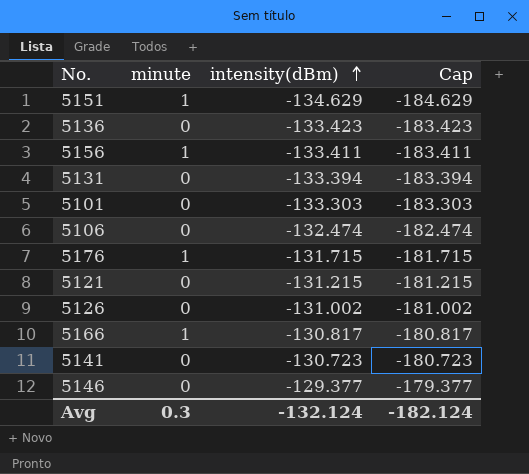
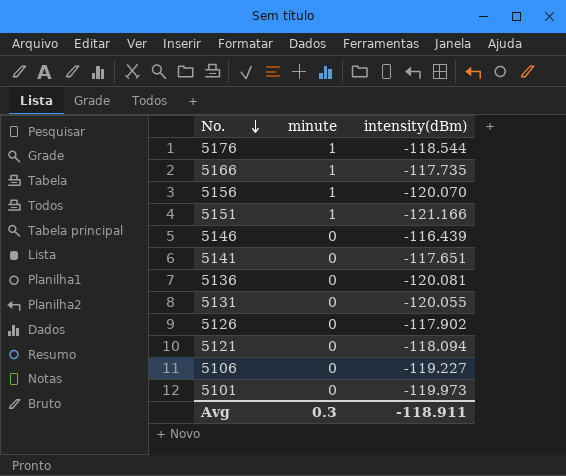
row order: intensity(dBm) ascending -> No. descending
column Cap | formula: [intensity(dBm)] - 50 -> none
5176 | intensity(dBm): -131.715 -> -118.544
5166 | intensity(dBm): -130.817 -> -117.735
5156 | intensity(dBm): -133.411 -> -120.070
5151 | intensity(dBm): -134.629 -> -121.166
5146 | intensity(dBm): -129.377 -> -116.439
5141 | intensity(dBm): -130.723 -> -117.651
5136 | intensity(dBm): -133.423 -> -120.081
5131 | intensity(dBm): -133.394 -> -120.055
5126 | intensity(dBm): -131.002 -> -117.902
5121 | intensity(dBm): -131.215 -> -118.094
5106 | intensity(dBm): -132.474 -> -119.227
5101 | intensity(dBm): -133.303 -> -119.973
Avg | intensity(dBm): -132.124 -> -118.911

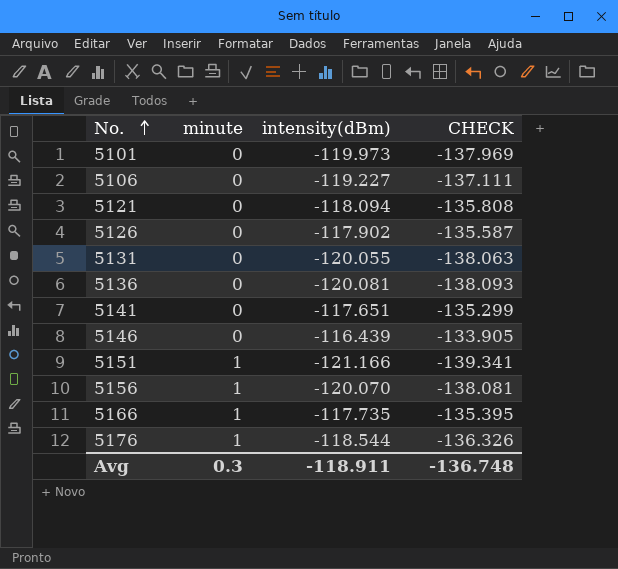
row order: No. descending -> No. ascending
column CHECK | formula: none -> [intensity(dBm)] * 1.15

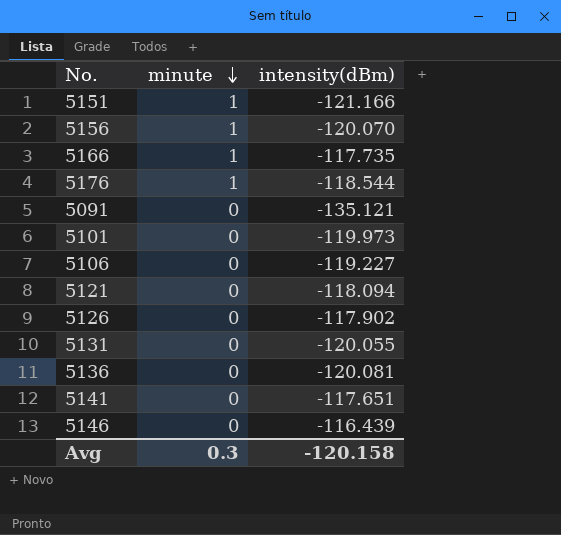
row order: No. ascending -> minute descending
column CHECK | formula: [intensity(dBm)] * 1.15 -> none
row 5091: none -> 0 | -135.121
Avg | intensity(dBm): -118.911 -> -120.158

